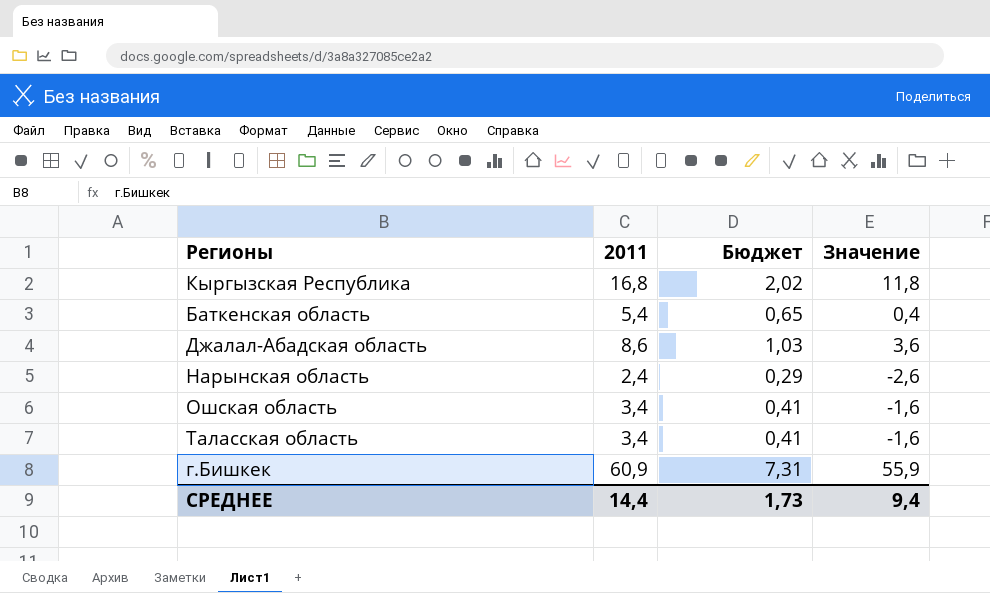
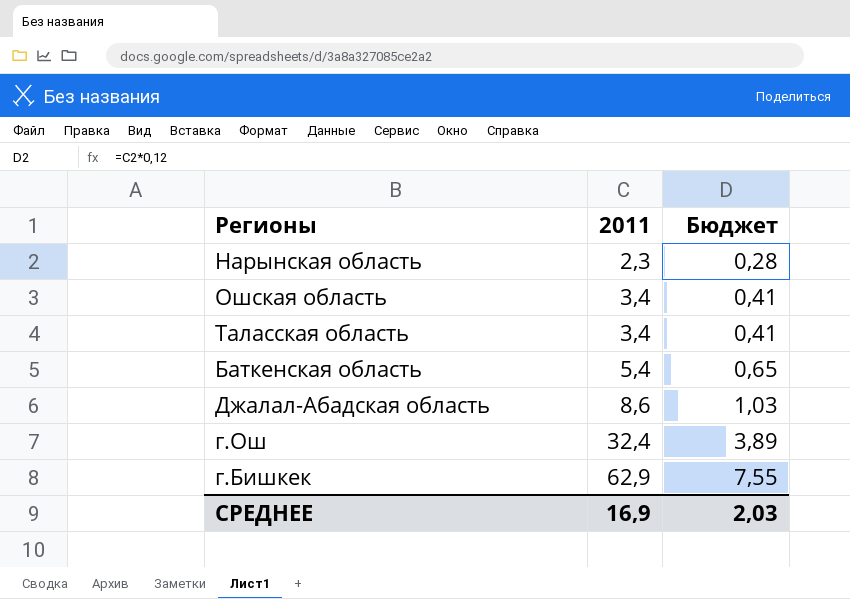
row order: none -> 2011 ascending
column Значение | formula: [2011] - 5 -> none
row Кыргызская Республика: 16,8 | 2,02 | 11,8 -> none
Нарынская область | 2011: 2,4 -> 2,3
Нарынская область | Бюджет: 0,29 -> 0,28
row г.Ош: none -> 32,4 | 3,89
г.Бишкек | 2011: 60,9 -> 62,9
г.Бишкек | Бюджет: 7,31 -> 7,55
СРЕДНЕЕ | 2011: 14,4 -> 16,9
СРЕДНЕЕ | Бюджет: 1,73 -> 2,03

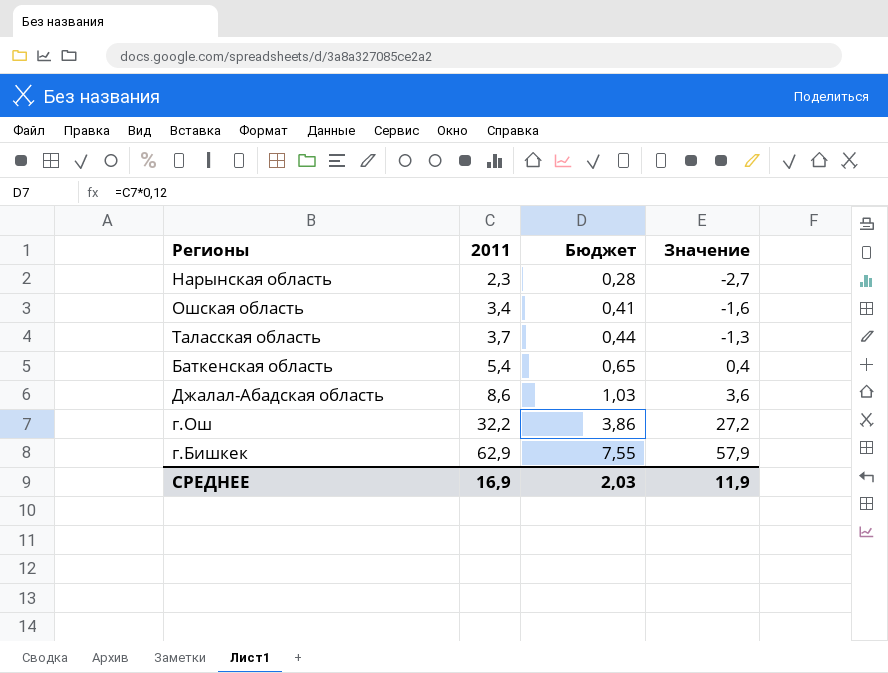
column Значение | formula: none -> [2011] - 5
Таласская область | 2011: 3,4 -> 3,7
Таласская область | Бюджет: 0,41 -> 0,44
г.Ош | 2011: 32,4 -> 32,2
г.Ош | Бюджет: 3,89 -> 3,86

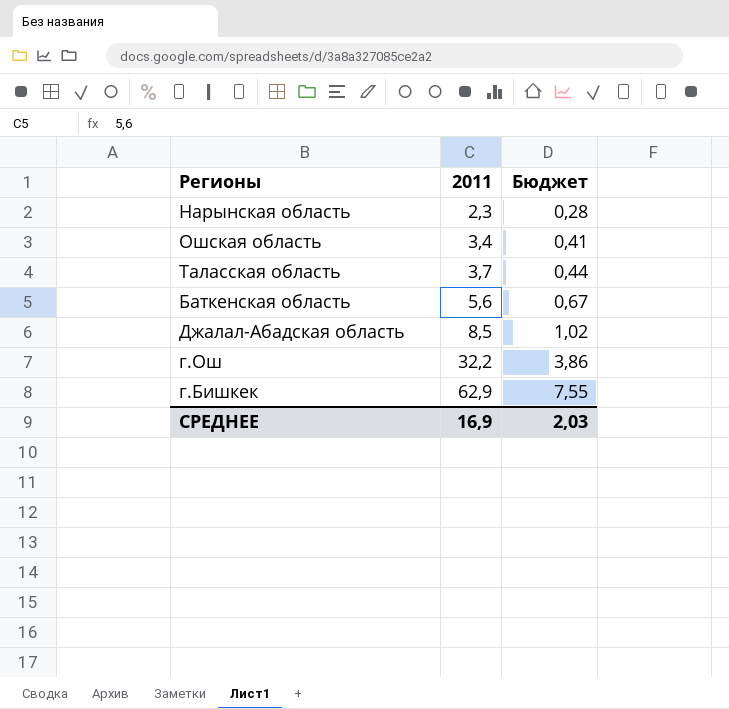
column Значение | formula: [2011] - 5 -> none
Баткенская область | 2011: 5,4 -> 5,6
Баткенская область | Бюджет: 0,65 -> 0,67
Джалал-Абадская область | 2011: 8,6 -> 8,5
Джалал-Абадская область | Бюджет: 1,03 -> 1,02

